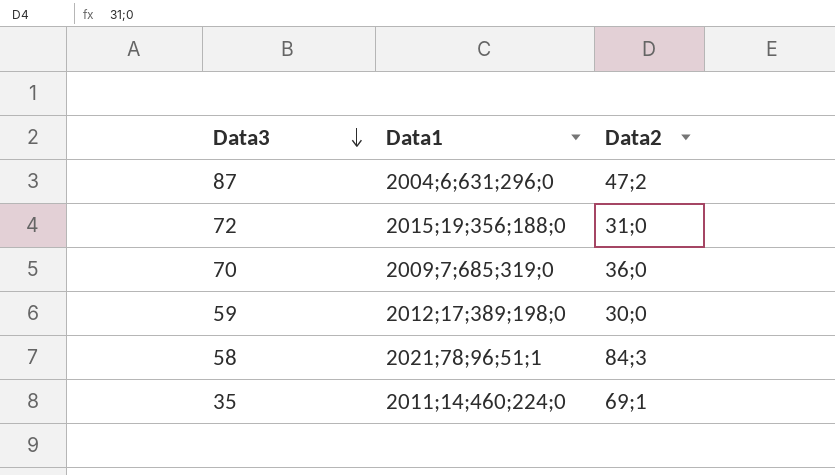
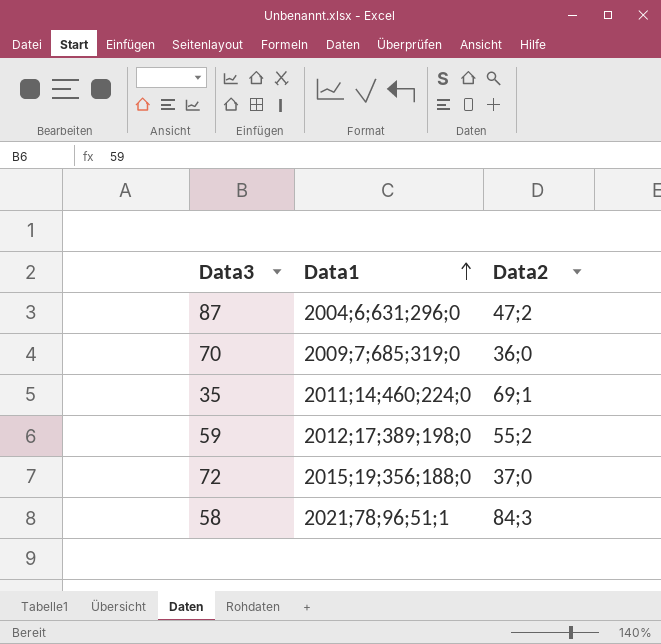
row order: Data3 descending -> Data1 ascending
59 | Data2: 30;0 -> 55;2
72 | Data2: 31;0 -> 37;0

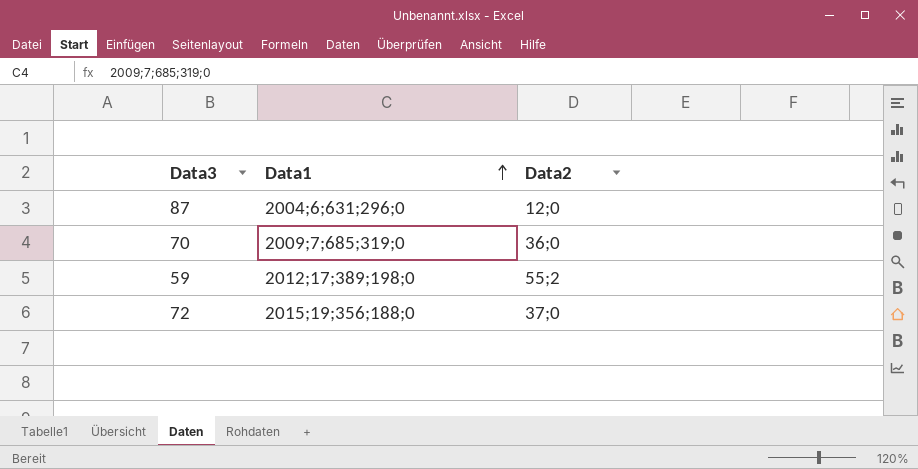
row 35: 2011;14;460;224;0 | 69;1 -> none
row 58: 2021;78;96;51;1 | 84;3 -> none
87 | Data2: 47;2 -> 12;0

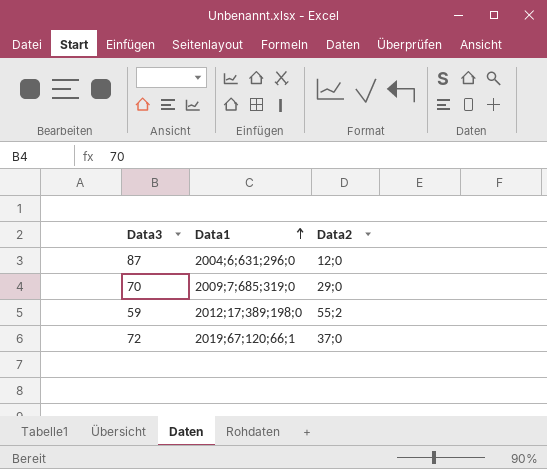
70 | Data2: 36;0 -> 29;0
72 | Data1: 2015;19;356;188;0 -> 2019;67;120;66;1

